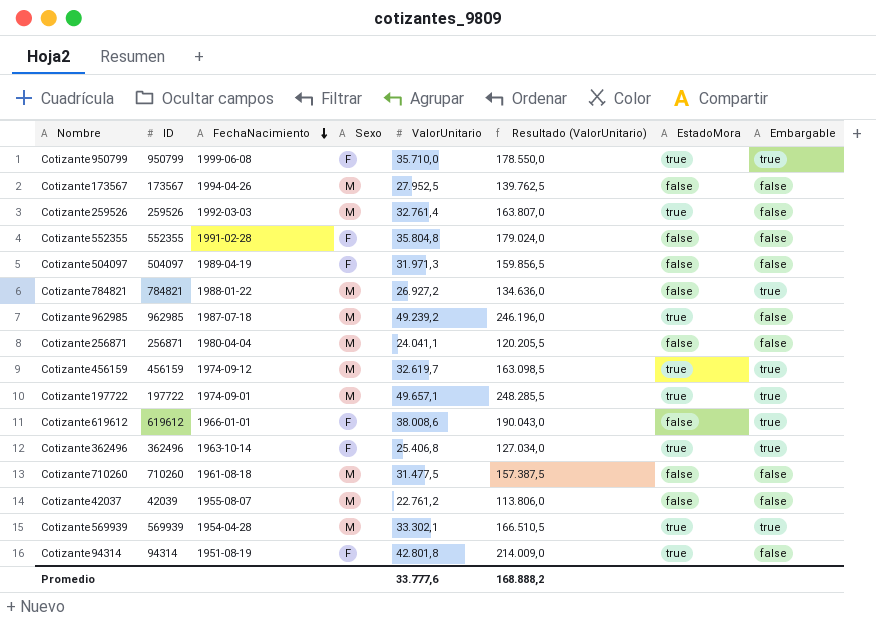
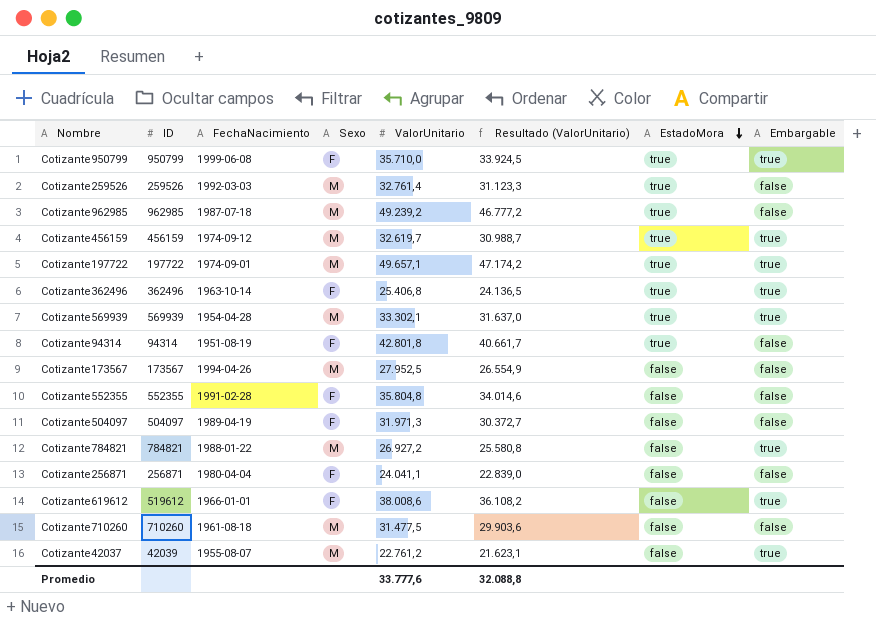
row order: FechaNacimiento descending -> EstadoMora descending
column Resultado (ValorUnitario) | formula: [ValorUnitario] * 5 -> [ValorUnitario] * 0,95
Cotizante256871 | Sexo: M -> F
Cotizante619612 | ID: 619612 -> 519612
Cotizante42037 | Embargable: false -> true
Promedio | Resultado (ValorUnitario): 168.888,2 -> 32.088,8

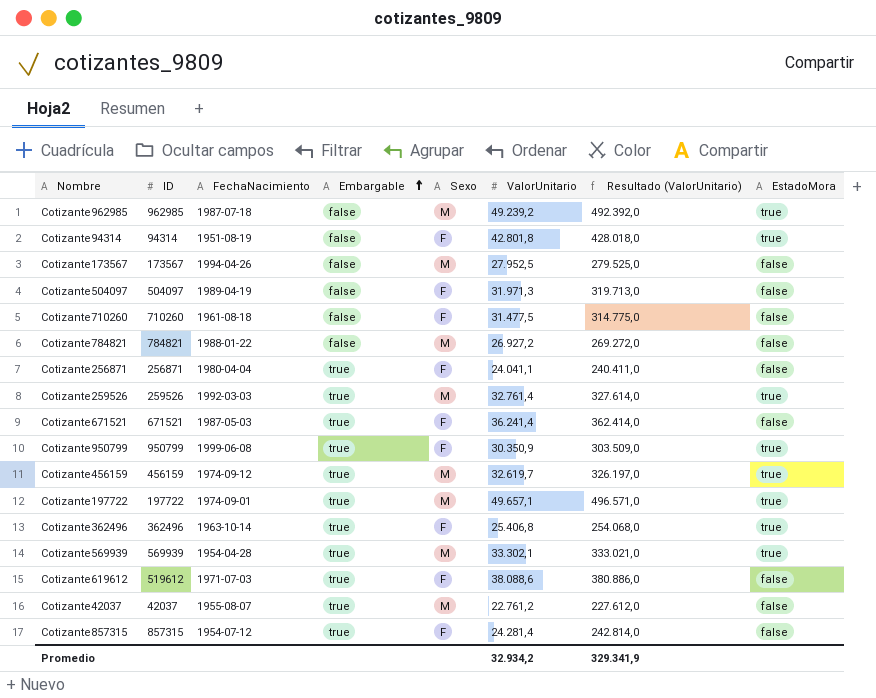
row order: EstadoMora descending -> Embargable ascending
column Embargable | position: 8 -> 4
column Resultado (ValorUnitario) | formula: [ValorUnitario] * 0,95 -> [ValorUnitario] * 10
row Cotizante552355: 552355 | 1991-02-28 | F | 35.804,8 | 34.014,6 | false | false -> none
Cotizante710260 | Sexo: M -> F
Cotizante784821 | Embargable: true -> false
Cotizante256871 | Embargable: false -> true
Cotizante259526 | Embargable: false -> true
row Cotizante671521: none -> 671521 | 1987-05-03 | true | F | 36.241,4 | 362.414,0 | false
Cotizante950799 | ValorUnitario: 35.710,0 -> 30.350,9
Cotizante619612 | FechaNacimiento: 1966-01-01 -> 1971-07-03
Cotizante619612 | ValorUnitario: 38.008,6 -> 38.088,6
Cotizante42037 | ID: 42039 -> 42037
row Cotizante857315: none -> 857315 | 1954-07-12 | true | F | 24.281,4 | 242.814,0 | false
Promedio | ValorUnitario: 33.777,6 -> 32.934,2
Promedio | Resultado (ValorUnitario): 32.088,8 -> 329.341,9

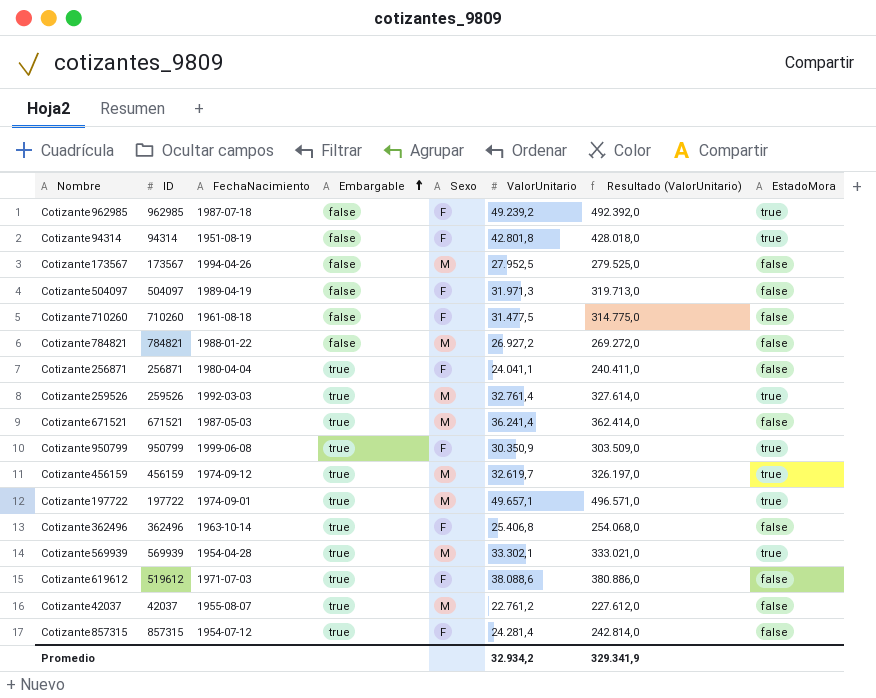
Cotizante962985 | Sexo: M -> F
Cotizante671521 | Sexo: F -> M
Cotizante362496 | EstadoMora: true -> false

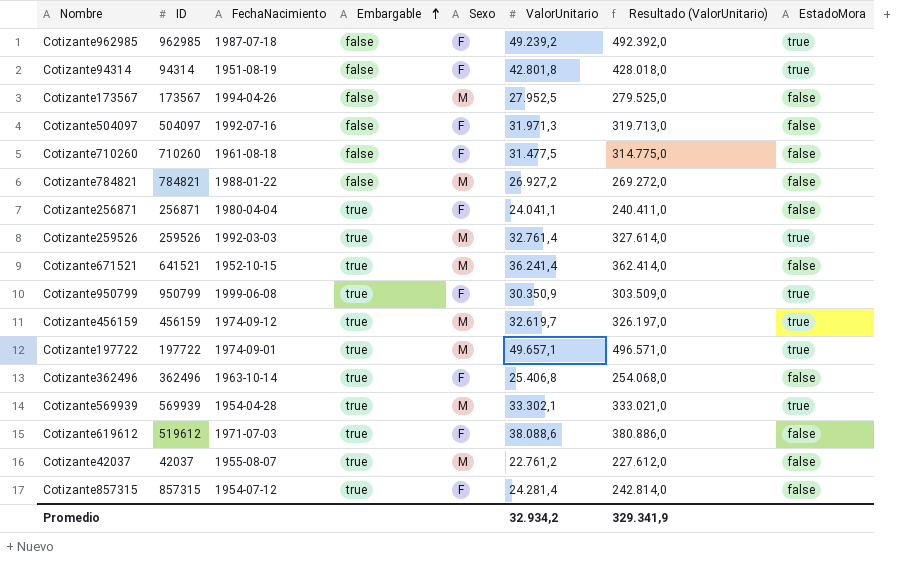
Cotizante504097 | FechaNacimiento: 1989-04-19 -> 1992-07-16
Cotizante671521 | ID: 671521 -> 641521
Cotizante671521 | FechaNacimiento: 1987-05-03 -> 1952-10-15

